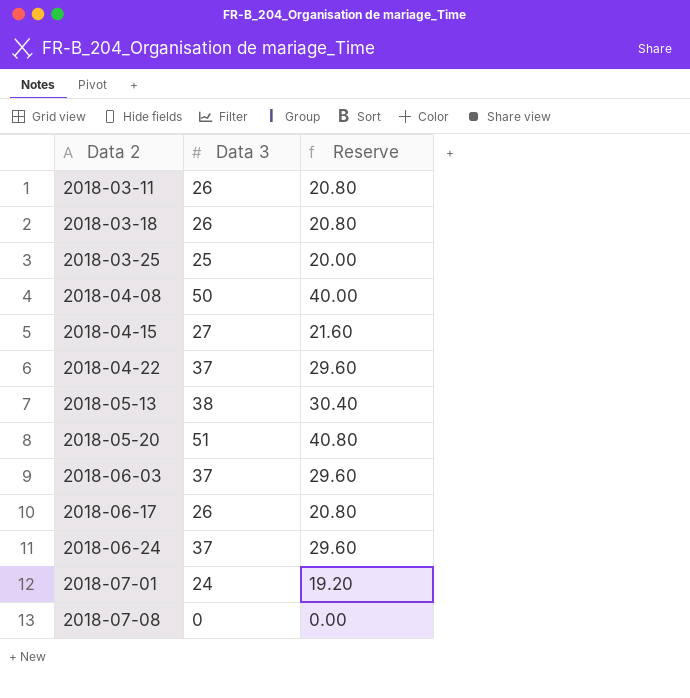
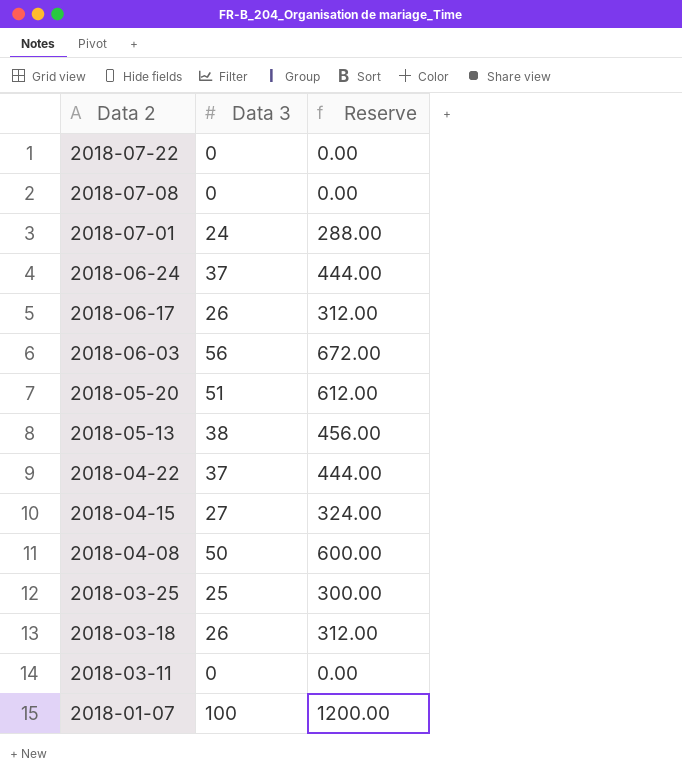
row order: Data 2 ascending -> Data 2 descending
column Reserve | formula: [Data 3] * 0.8 -> [Data 3] * 12
row 2018-07-22: none -> 0 | 0.00
2018-06-03 | Data 3: 37 -> 56
2018-03-11 | Data 3: 26 -> 0
row 2018-01-07: none -> 100 | 1200.00

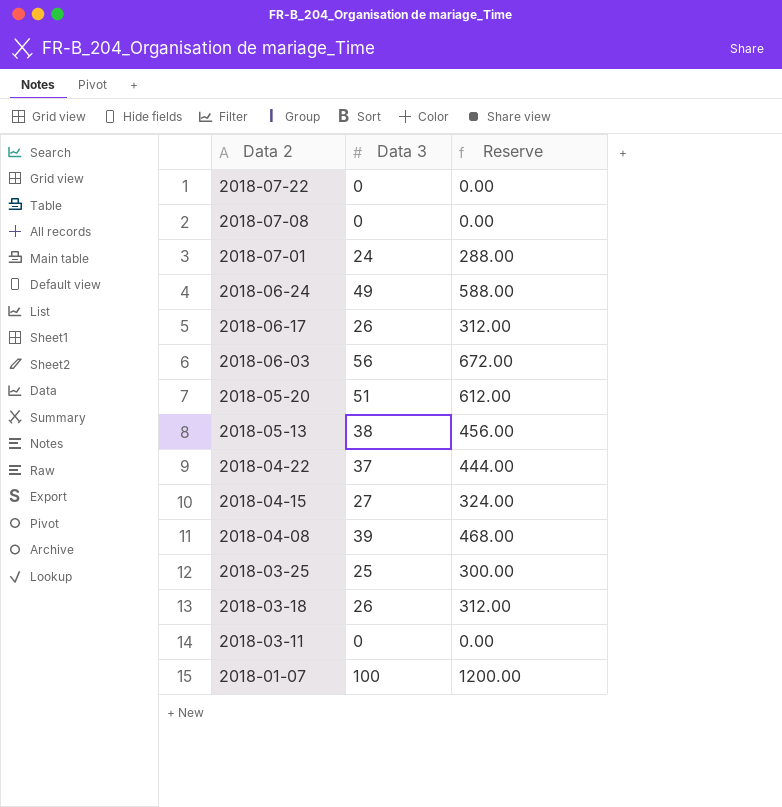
2018-06-24 | Data 3: 37 -> 49
2018-06-24 | Reserve: 444.00 -> 588.00
2018-04-08 | Data 3: 50 -> 39
2018-04-08 | Reserve: 600.00 -> 468.00

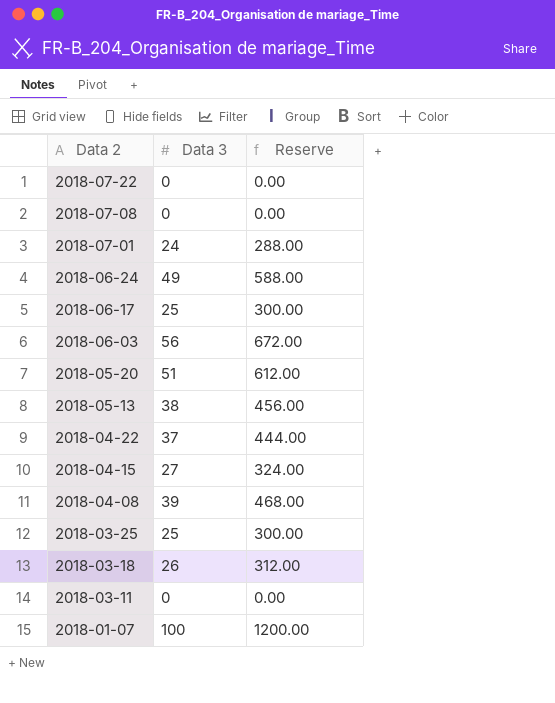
2018-06-17 | Data 3: 26 -> 25
2018-06-17 | Reserve: 312.00 -> 300.00

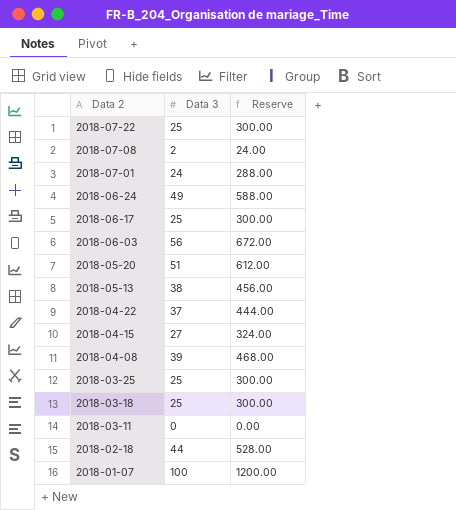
2018-07-22 | Data 3: 0 -> 25
2018-07-22 | Reserve: 0.00 -> 300.00
2018-07-08 | Data 3: 0 -> 2
2018-07-08 | Reserve: 0.00 -> 24.00
2018-03-18 | Data 3: 26 -> 25
2018-03-18 | Reserve: 312.00 -> 300.00
row 2018-02-18: none -> 44 | 528.00

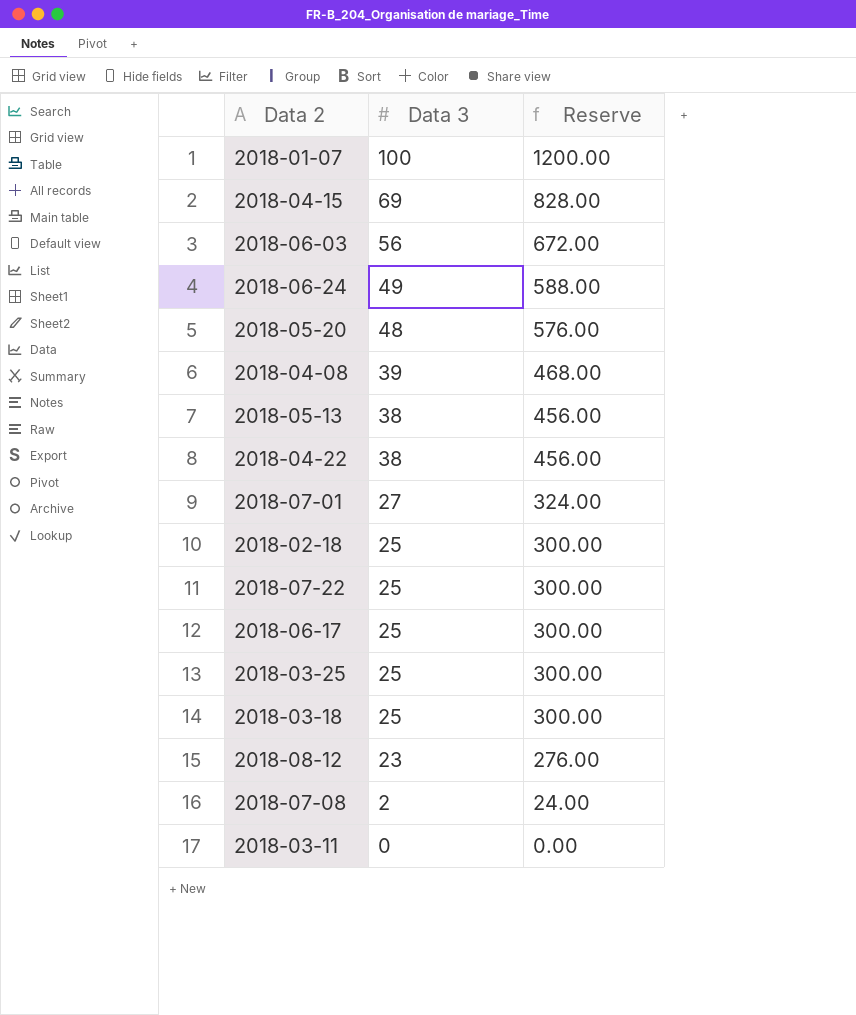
row order: Data 2 descending -> Data 3 descending
2018-04-15 | Data 3: 27 -> 69
2018-04-15 | Reserve: 324.00 -> 828.00
2018-05-20 | Data 3: 51 -> 48
2018-05-20 | Reserve: 612.00 -> 576.00
2018-04-22 | Data 3: 37 -> 38
2018-04-22 | Reserve: 444.00 -> 456.00
2018-07-01 | Data 3: 24 -> 27
2018-07-01 | Reserve: 288.00 -> 324.00
2018-02-18 | Data 3: 44 -> 25
2018-02-18 | Reserve: 528.00 -> 300.00
row 2018-08-12: none -> 23 | 276.00

